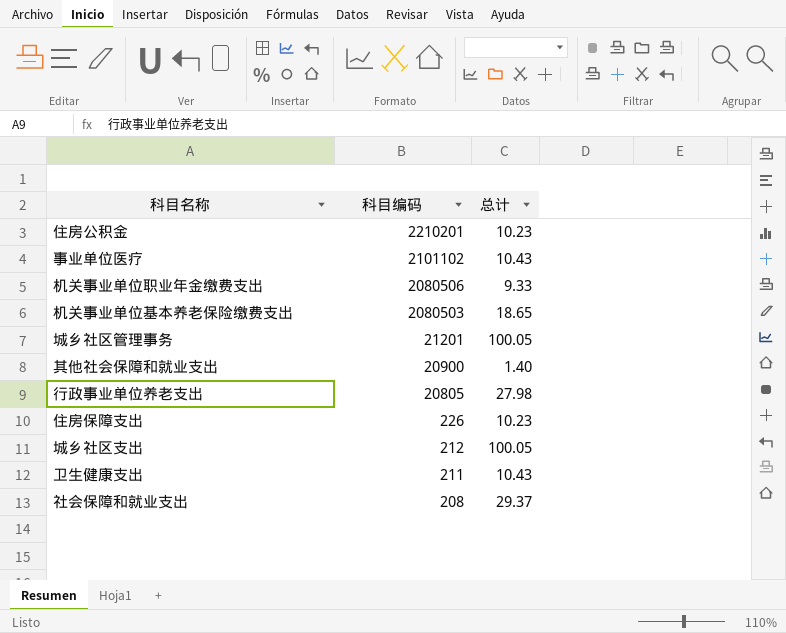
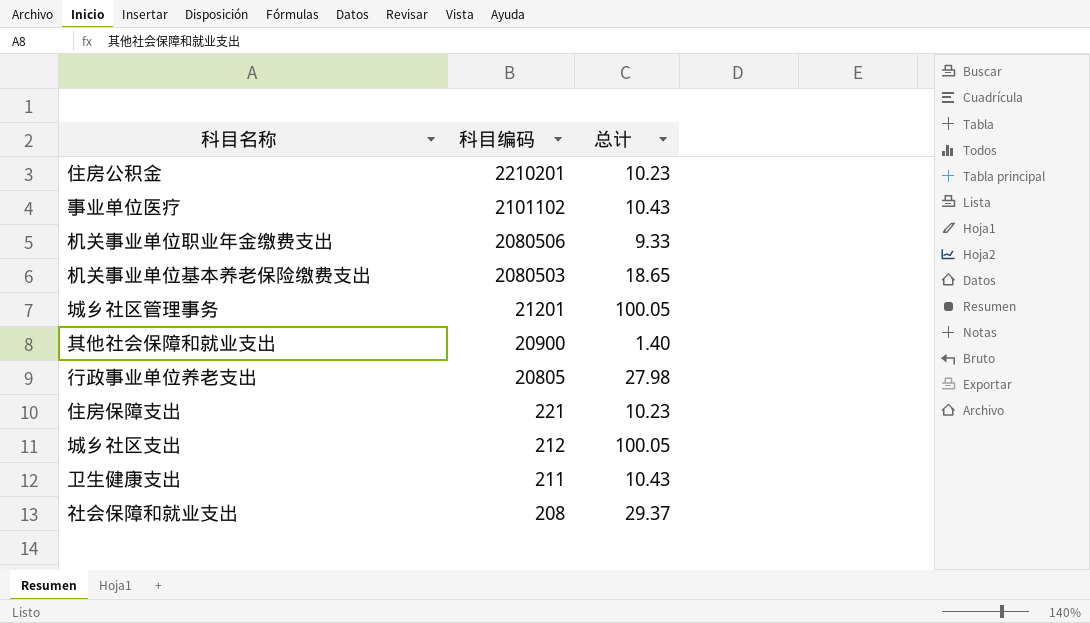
住房保障支出 | 科目编码: 226 -> 221

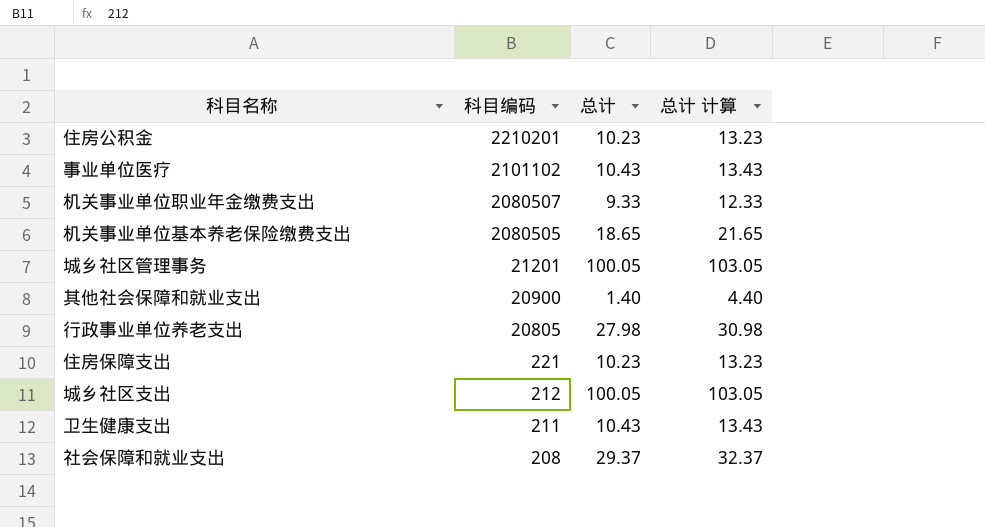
column 总计 计算 | formula: none -> [总计] + 3
机关事业单位职业年金缴费支出 | 科目编码: 2080506 -> 2080507
机关事业单位基本养老保险缴费支出 | 科目编码: 2080503 -> 2080505

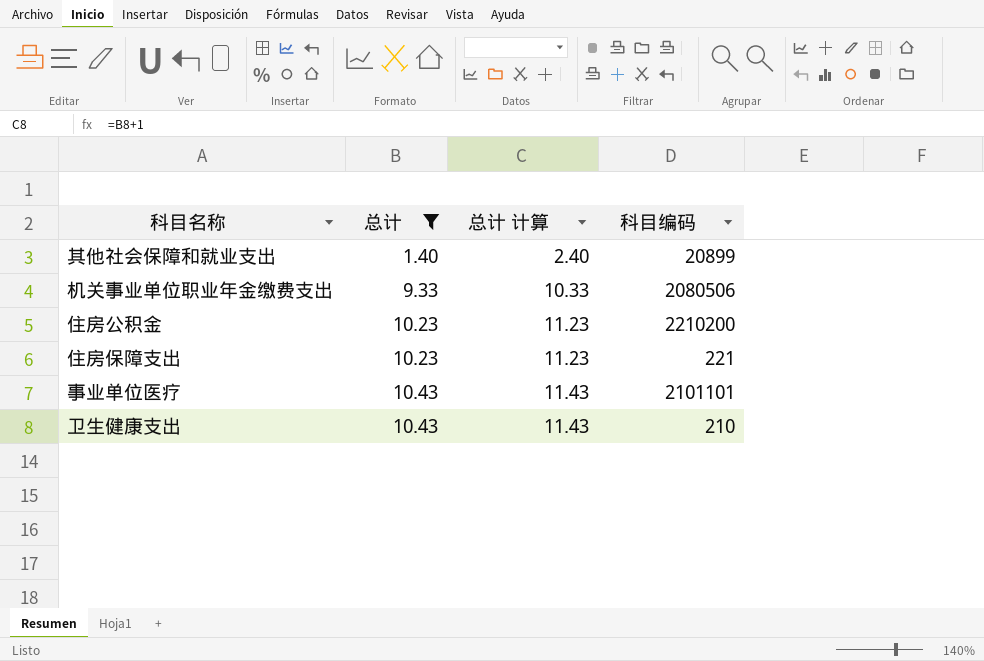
filter: none -> 总计 <= 10.43
row order: 科目编码 descending -> 总计 ascending
column 总计 计算 | formula: [总计] + 3 -> [总计] + 1
column 科目编码 | position: 2 -> 4
其他社会保障和就业支出 | 科目编码: 20900 -> 20899
机关事业单位职业年金缴费支出 | 科目编码: 2080507 -> 2080506
住房公积金 | 科目编码: 2210201 -> 2210200
事业单位医疗 | 科目编码: 2101102 -> 2101101
卫生健康支出 | 科目编码: 211 -> 210

